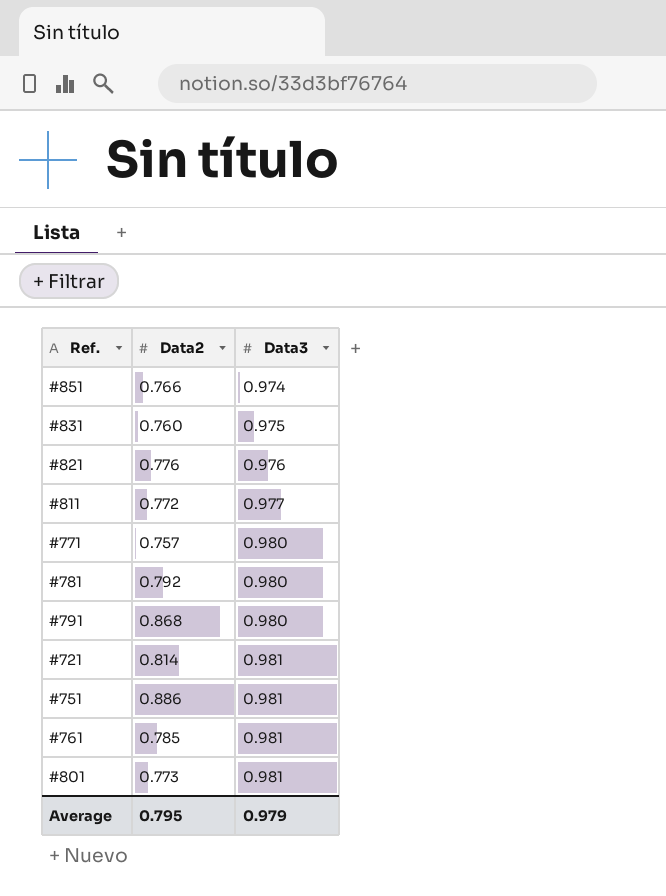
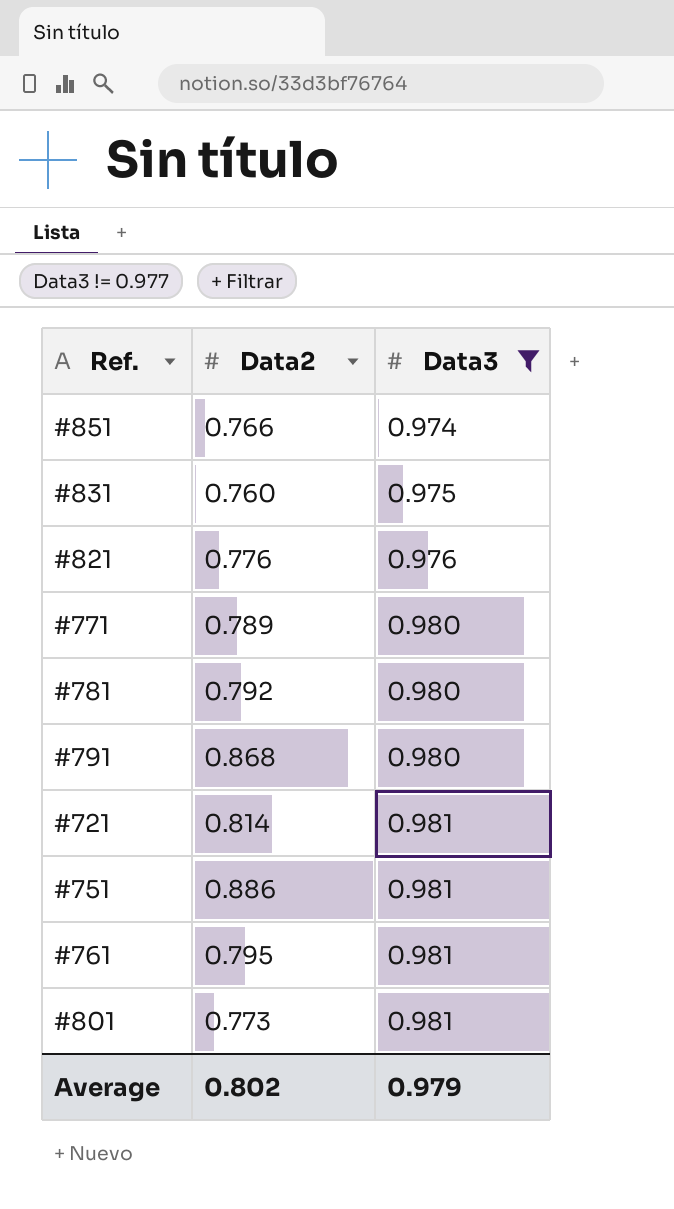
filter: none -> Data3 != 0.977
#771 | Data2: 0.757 -> 0.789
#761 | Data2: 0.785 -> 0.795
Average | Data2: 0.795 -> 0.802

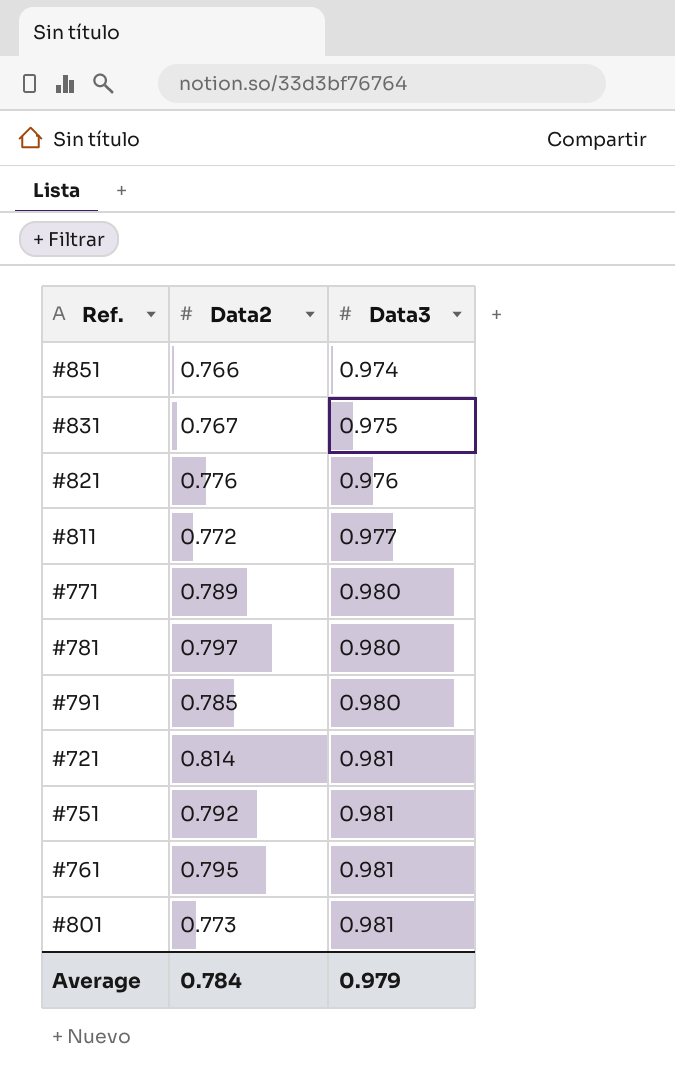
filter: Data3 != 0.977 -> none
#831 | Data2: 0.760 -> 0.767
#781 | Data2: 0.792 -> 0.797
#791 | Data2: 0.868 -> 0.785
#751 | Data2: 0.886 -> 0.792
Average | Data2: 0.802 -> 0.784

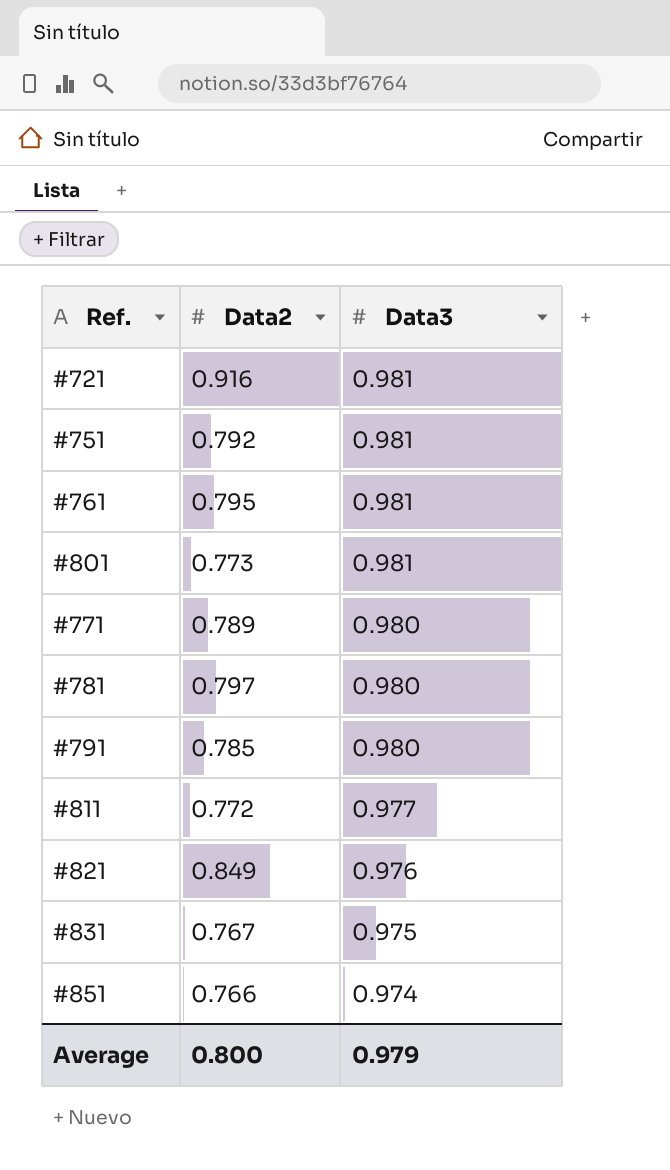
row order: Data3 ascending -> Data3 descending
#721 | Data2: 0.814 -> 0.916
#821 | Data2: 0.776 -> 0.849
Average | Data2: 0.784 -> 0.800

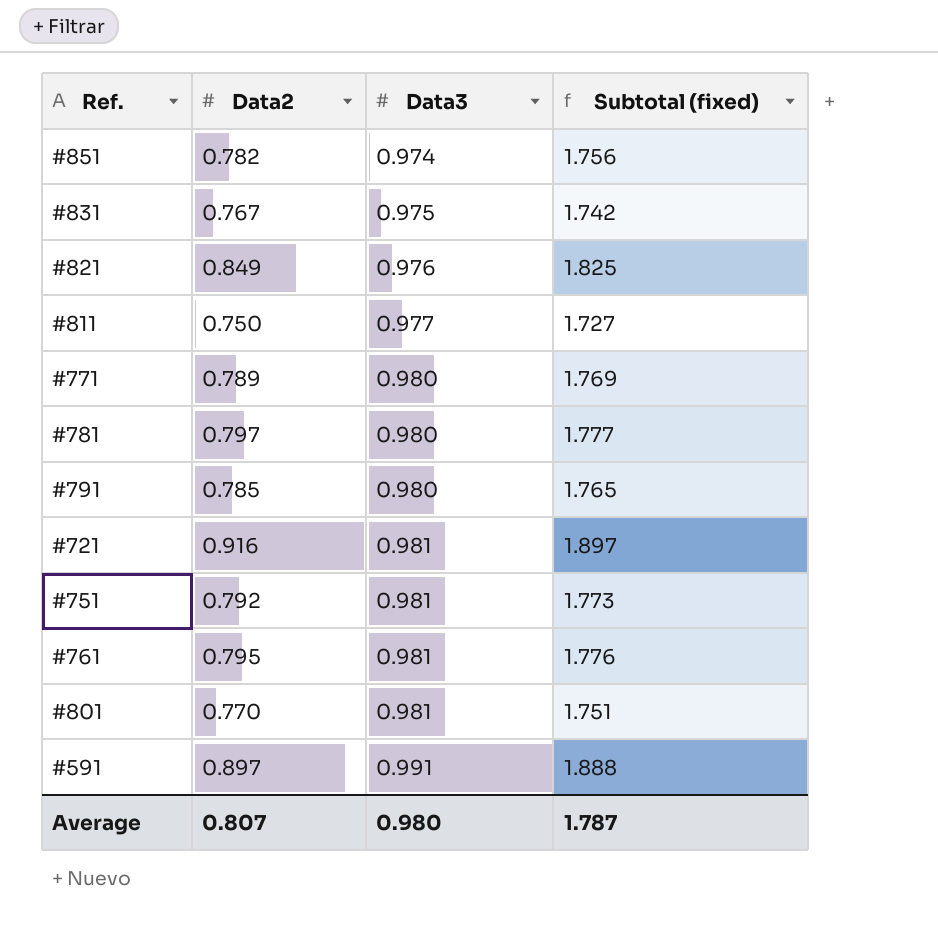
row order: Data3 descending -> Data3 ascending
column Subtotal (fixed) | formula: none -> [Data2] + [Data3]
#851 | Data2: 0.766 -> 0.782
#811 | Data2: 0.772 -> 0.750
#801 | Data2: 0.773 -> 0.770
row #591: none -> 0.897 | 0.991 | 1.888
Average | Data2: 0.800 -> 0.807
Average | Data3: 0.979 -> 0.980

